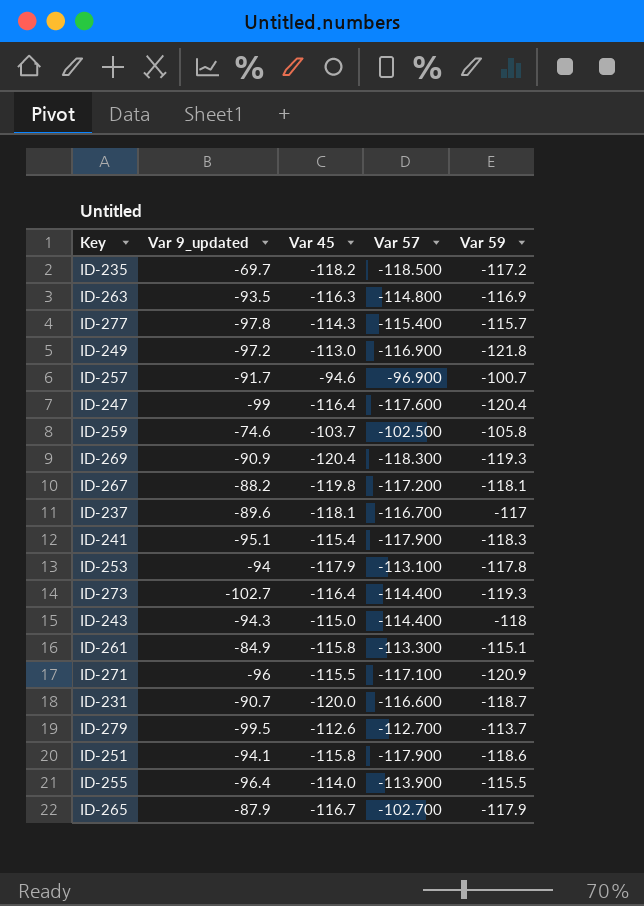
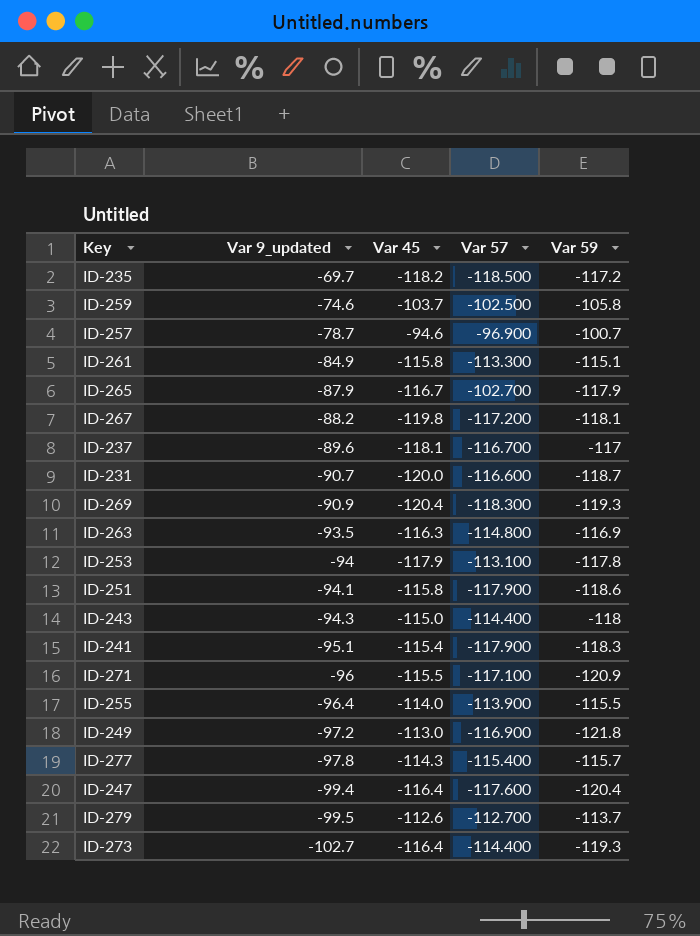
row order: none -> Var 9_updated descending
ID-257 | Var 9_updated: -91.7 -> -78.7
ID-247 | Var 9_updated: -99 -> -99.4

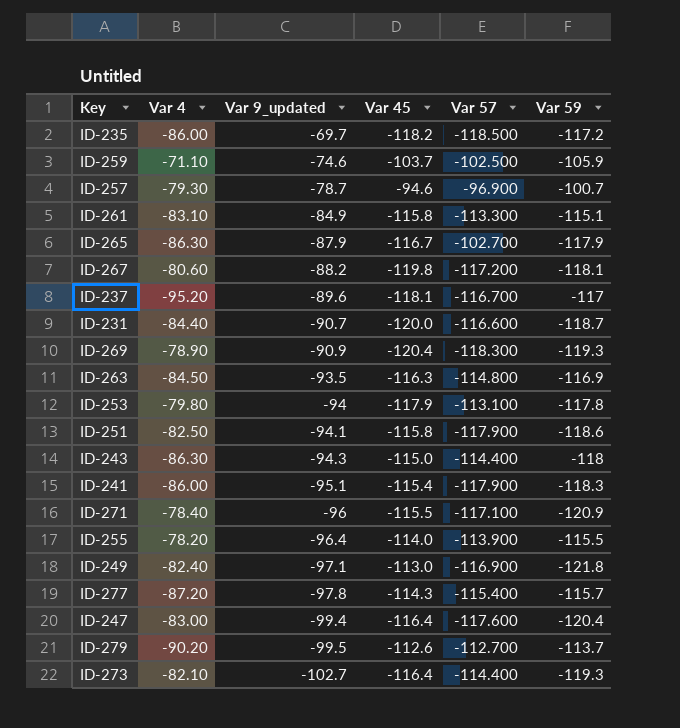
column Var 4 | position: none -> 2
ID-259 | Var 59: -105.8 -> -105.9
ID-249 | Var 9_updated: -97.2 -> -97.1

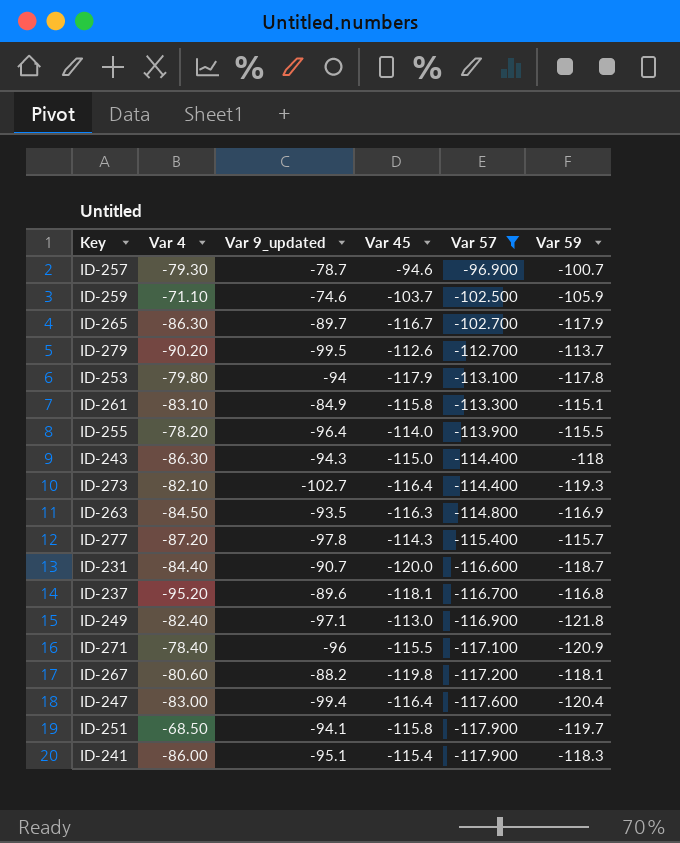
filter: none -> Var 57 >= -117.900
row order: Var 9_updated descending -> Var 57 descending
ID-265 | Var 9_updated: -87.9 -> -89.7
ID-237 | Var 59: -117 -> -116.8
ID-251 | Var 4: -82.50 -> -68.50
ID-251 | Var 59: -118.6 -> -119.7

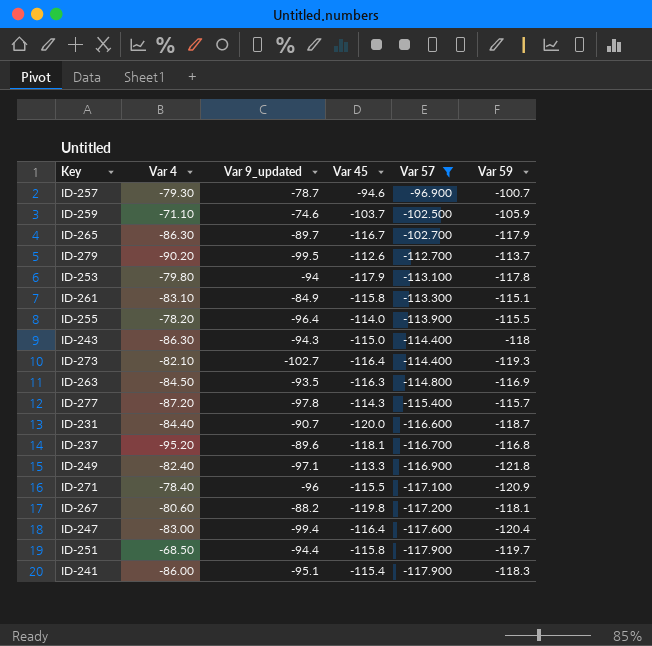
ID-249 | Var 45: -113.0 -> -113.3
ID-251 | Var 9_updated: -94.1 -> -94.4

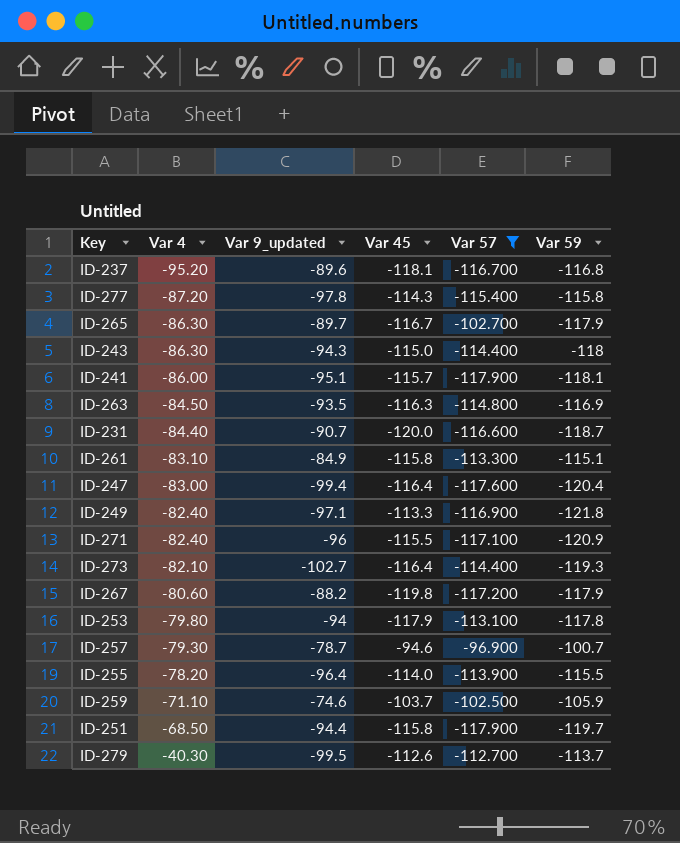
row order: Var 57 descending -> Var 4 ascending
ID-277 | Var 59: -115.7 -> -115.8
ID-241 | Var 45: -115.4 -> -115.7
ID-241 | Var 59: -118.3 -> -118.1
ID-271 | Var 4: -78.40 -> -82.40
ID-267 | Var 59: -118.1 -> -117.9
ID-279 | Var 4: -90.20 -> -40.30

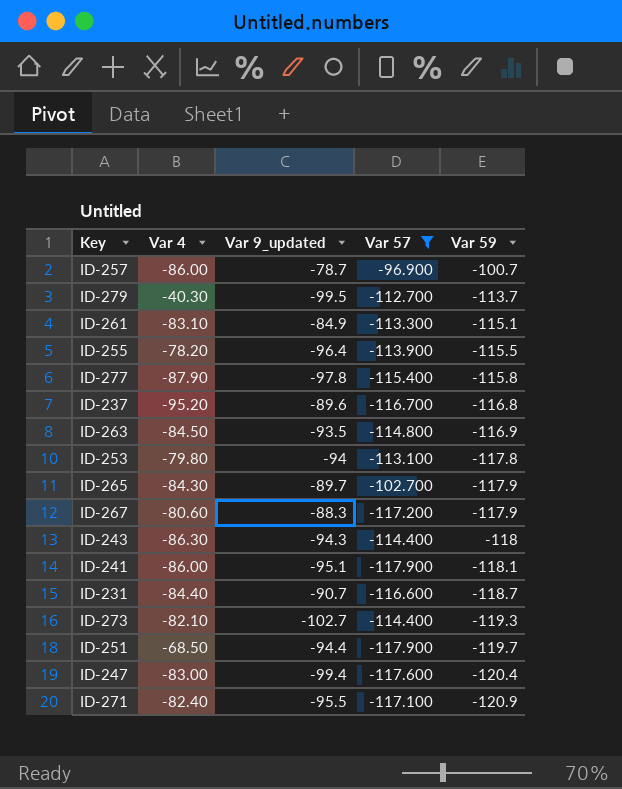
row order: Var 4 ascending -> Var 59 descending
column Var 45 | position: 4 -> none
row ID-249: -82.40 | -97.1 | -113.3 | -116.900 | -121.8 -> none
row ID-259: -71.10 | -74.6 | -103.7 | -102.500 | -105.9 -> none
ID-257 | Var 4: -79.30 -> -86.00
ID-277 | Var 4: -87.20 -> -87.90
ID-265 | Var 4: -86.30 -> -84.30
ID-267 | Var 9_updated: -88.2 -> -88.3
ID-271 | Var 9_updated: -96 -> -95.5

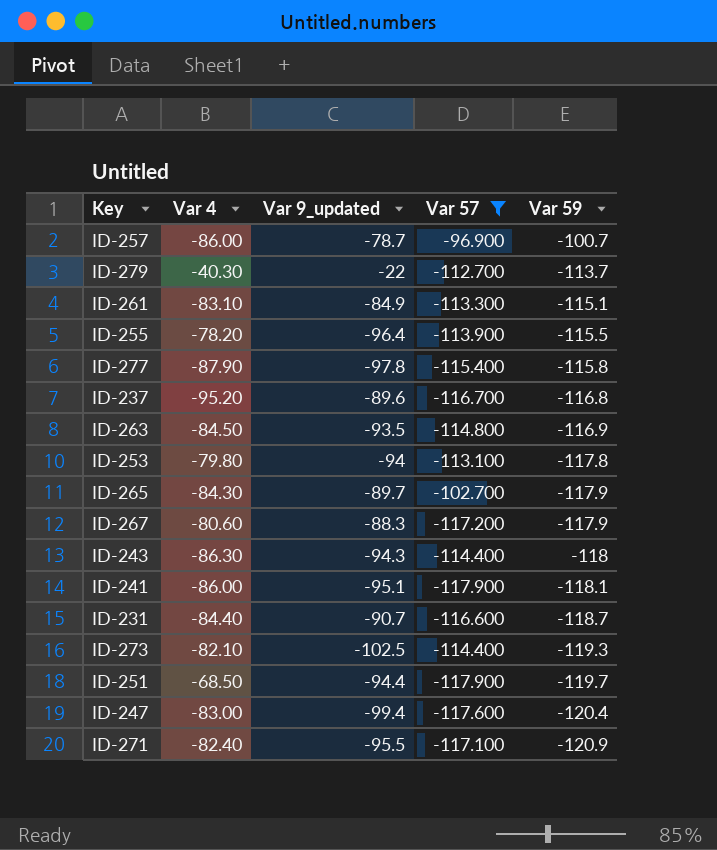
ID-279 | Var 9_updated: -99.5 -> -22
ID-273 | Var 9_updated: -102.7 -> -102.5

